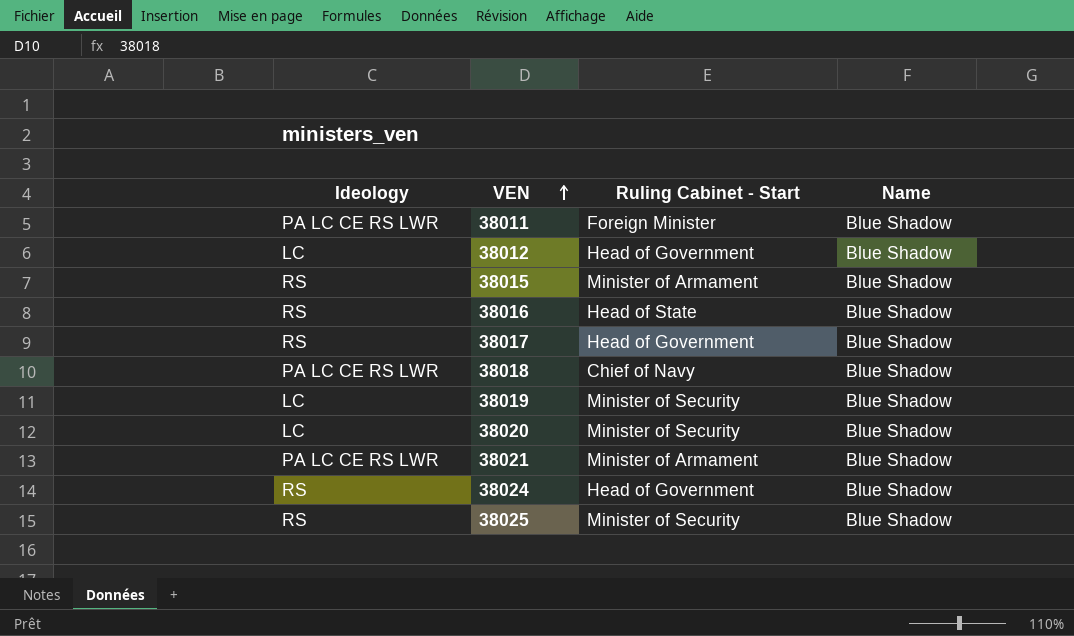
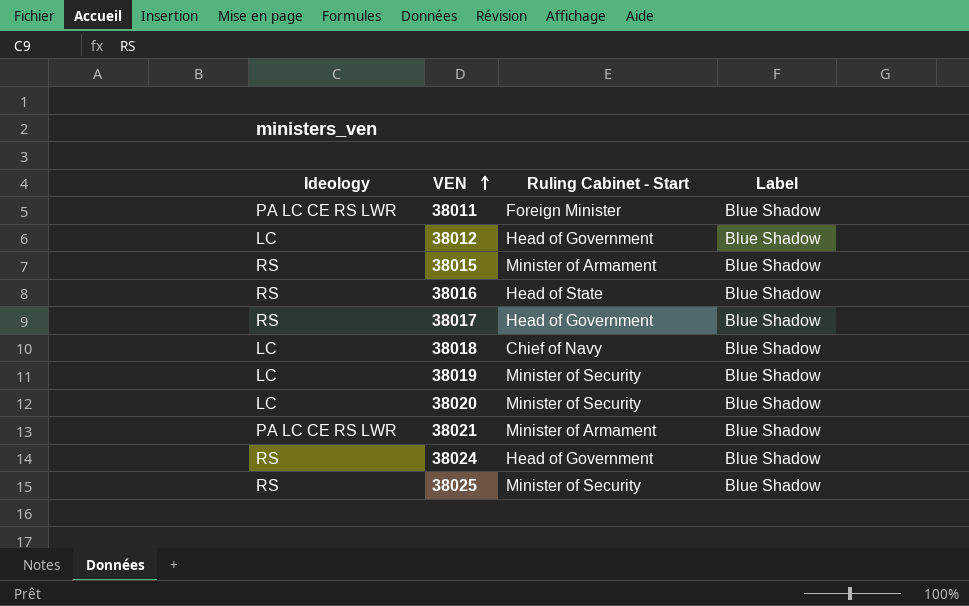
column name: Name -> Label
38018 | Ideology: PA LC CE RS LWR -> LC

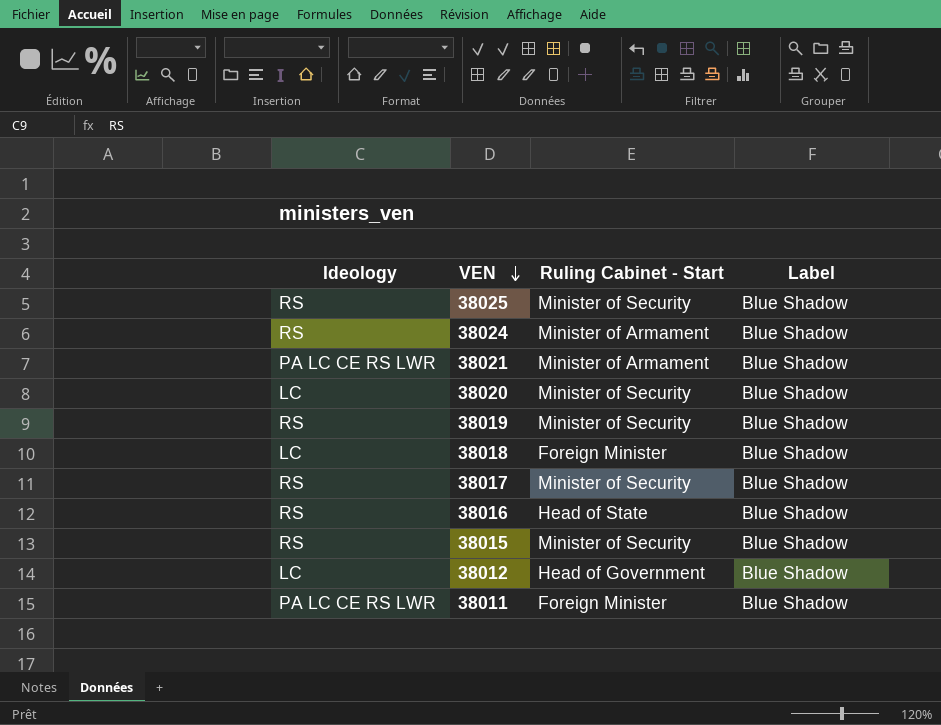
row order: VEN ascending -> VEN descending
38024 | Ruling Cabinet - Start: Head of Government -> Minister of Armament
38019 | Ideology: LC -> RS
38018 | Ruling Cabinet - Start: Chief of Navy -> Foreign Minister
38017 | Ruling Cabinet - Start: Head of Government -> Minister of Security
38015 | Ruling Cabinet - Start: Minister of Armament -> Minister of Security

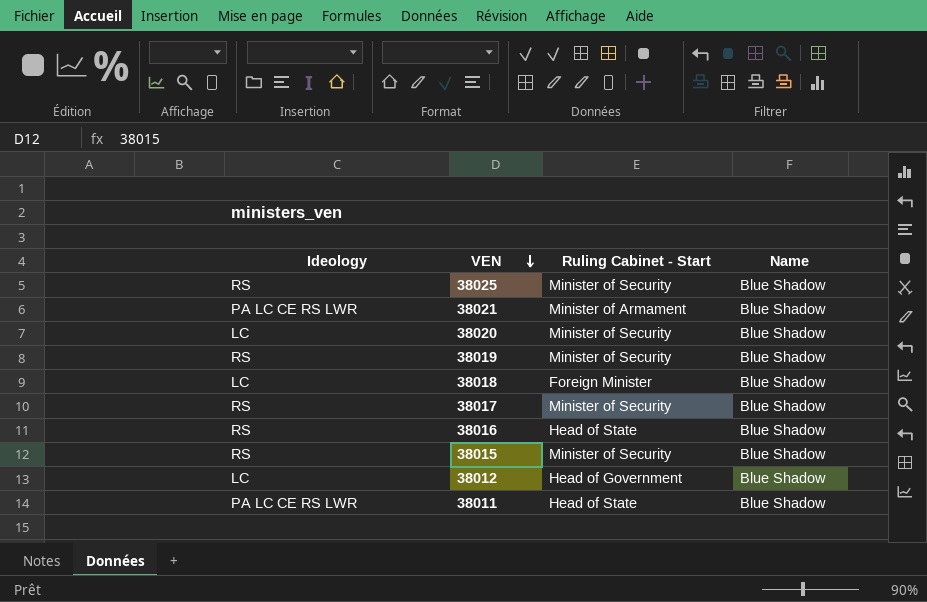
column name: Label -> Name
row 38024: RS | Minister of Armament | Blue Shadow -> none
38011 | Ruling Cabinet - Start: Foreign Minister -> Head of State

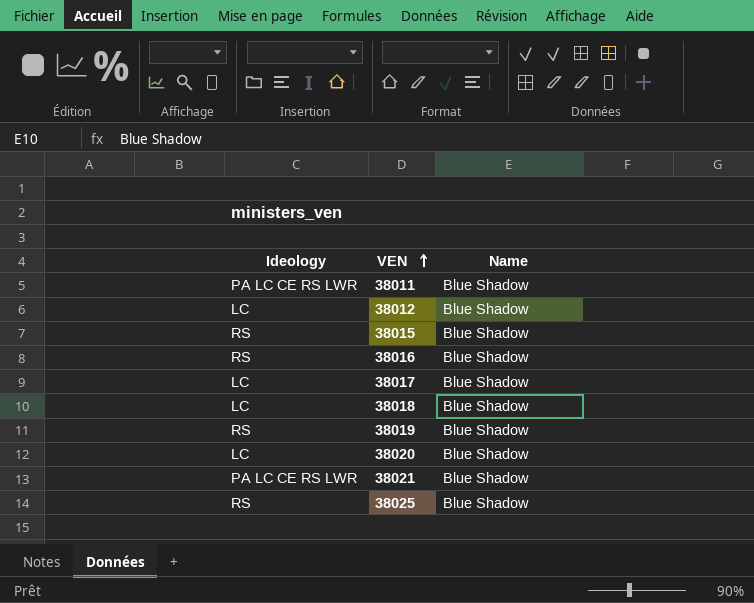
row order: VEN descending -> VEN ascending
column Ruling Cabinet - Start | position: 3 -> none
38017 | Ideology: RS -> LC

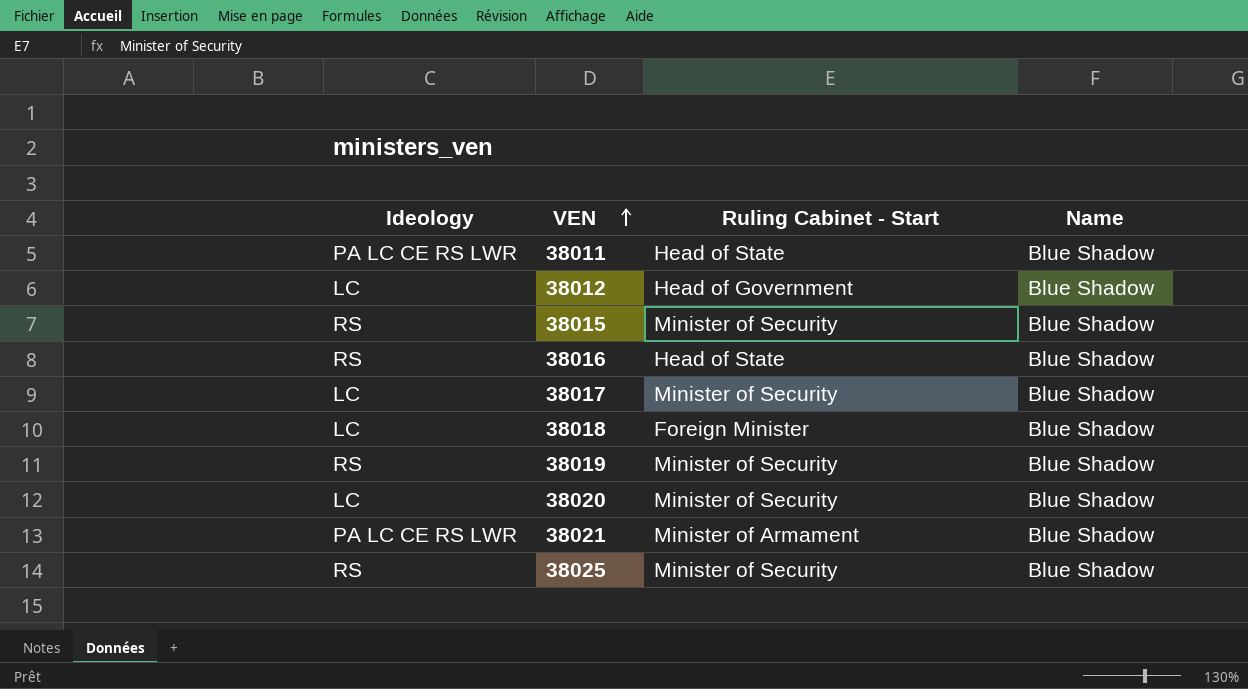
column Ruling Cabinet - Start | position: none -> 3

